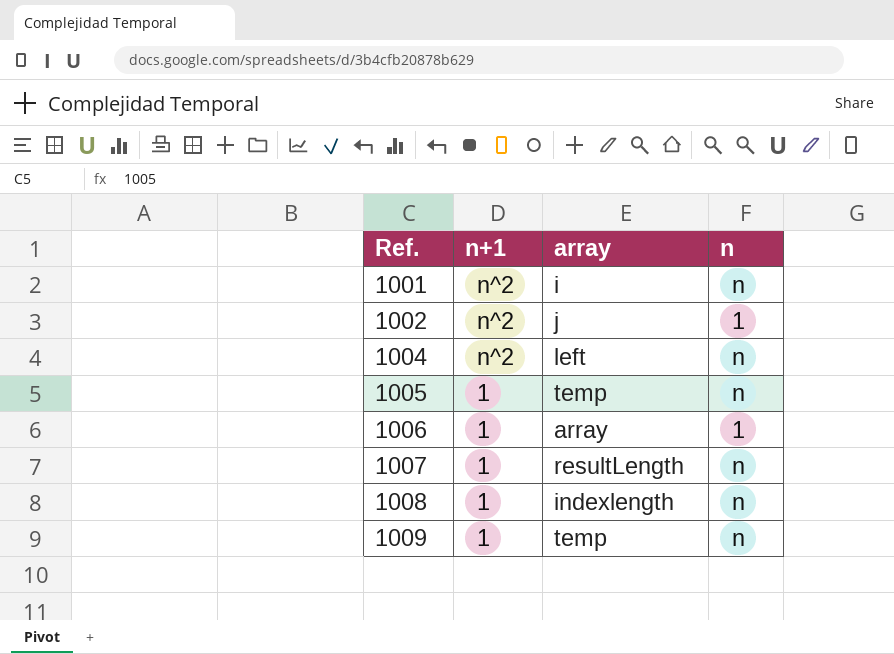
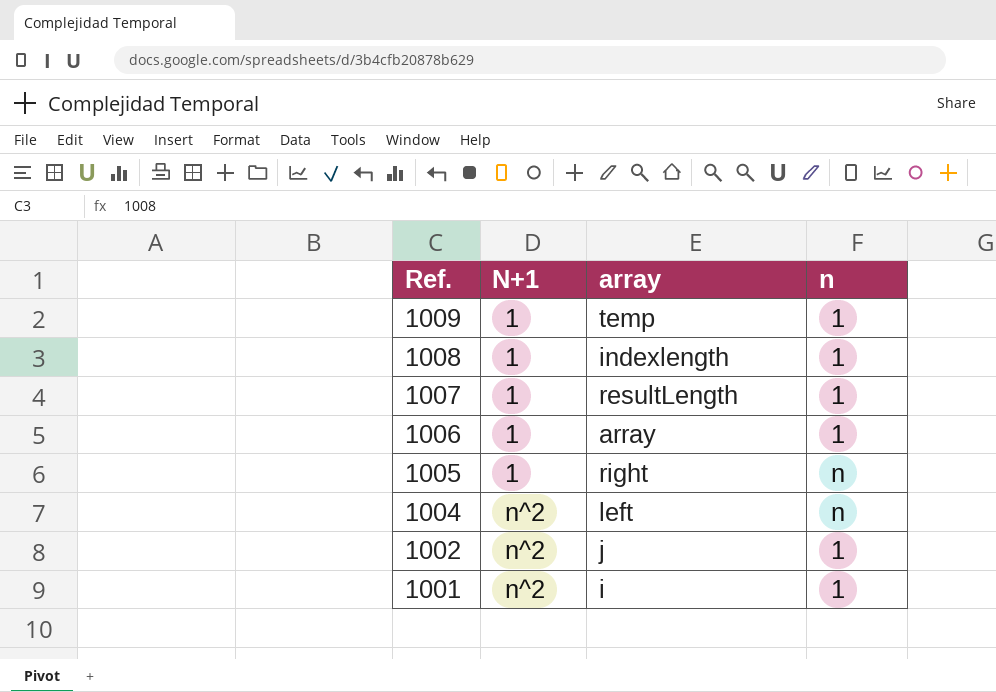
row order: Ref. ascending -> Ref. descending
column name: n+1 -> N+1
1009 | n: n -> 1
1008 | n: n -> 1
1007 | n: n -> 1
1005 | array: temp -> right
1001 | n: n -> 1

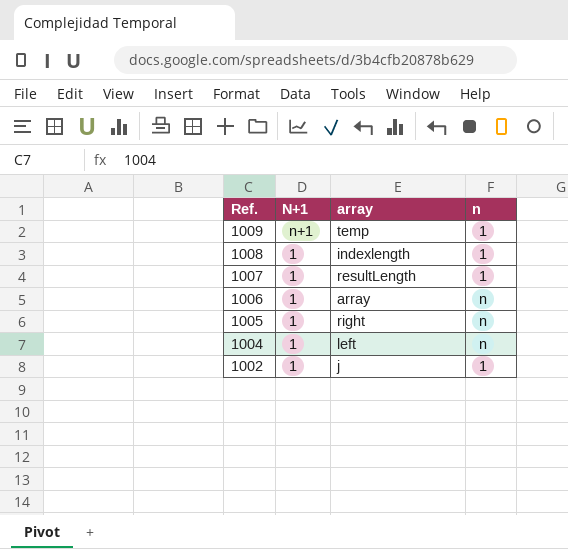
row 1001: n^2 | i | 1 -> none
1009 | N+1: 1 -> n+1
1006 | n: 1 -> n
1004 | N+1: n^2 -> 1
1002 | N+1: n^2 -> 1

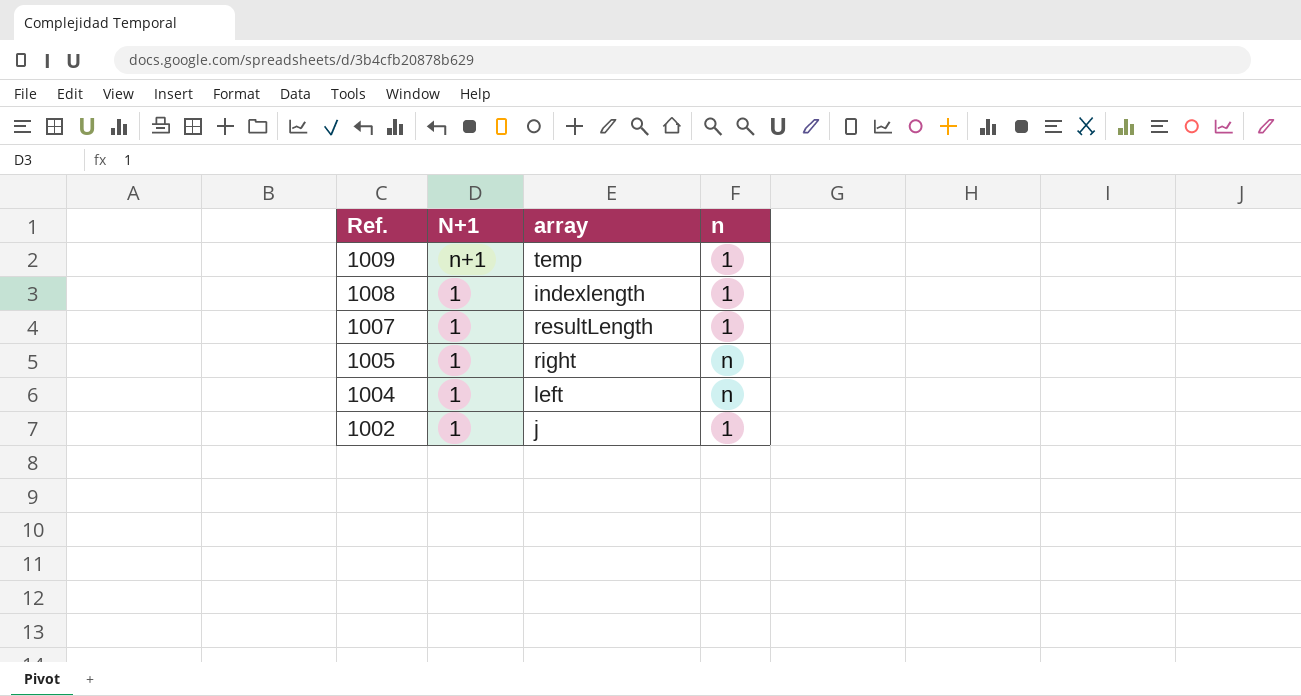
row 1006: 1 | array | n -> none

